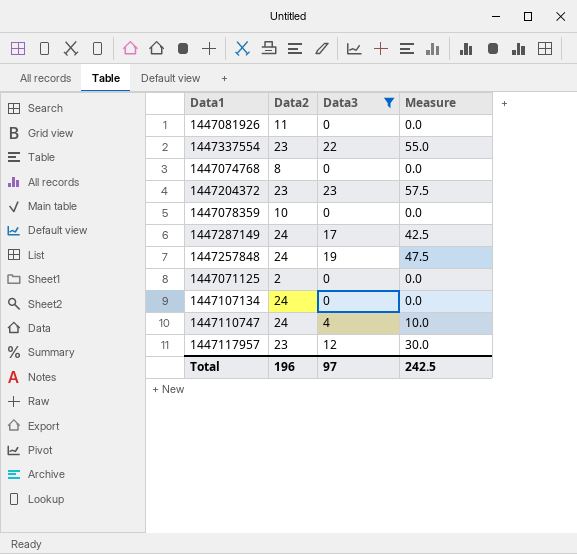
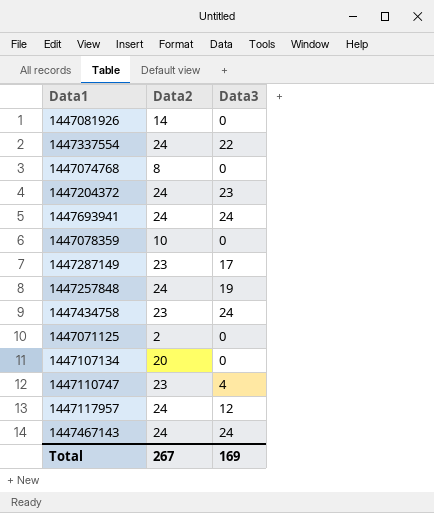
filter: Data3 != 24 -> none
column Measure | formula: [Data3] * 2.5 -> none
1447081926 | Data2: 11 -> 14
1447337554 | Data2: 23 -> 24
1447204372 | Data2: 23 -> 24
1447287149 | Data2: 24 -> 23
1447107134 | Data2: 24 -> 20
1447110747 | Data2: 24 -> 23
1447117957 | Data2: 23 -> 24
Total | Data2: 196 -> 267
Total | Data3: 97 -> 169

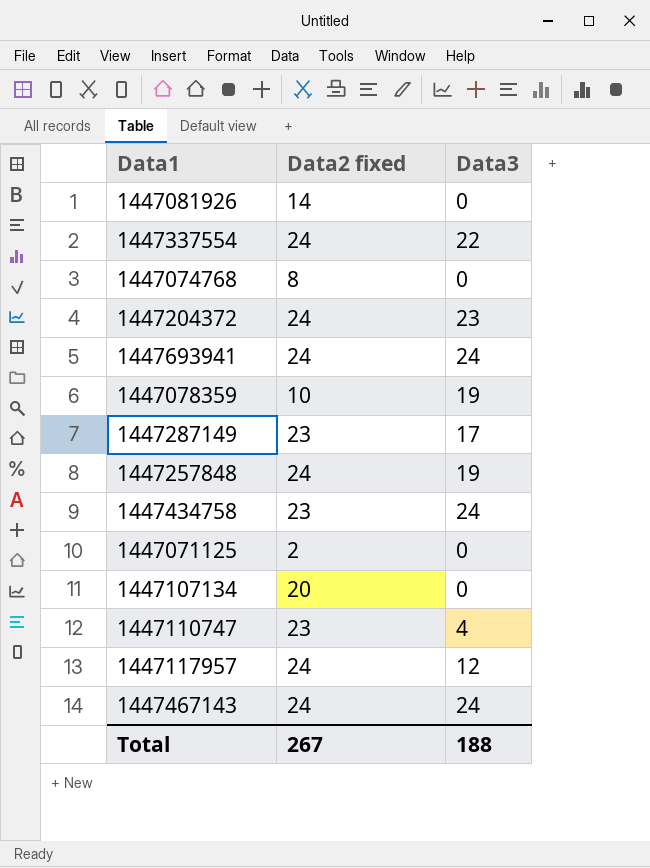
column name: Data2 -> Data2 fixed
1447078359 | Data3: 0 -> 19
Total | Data3: 169 -> 188

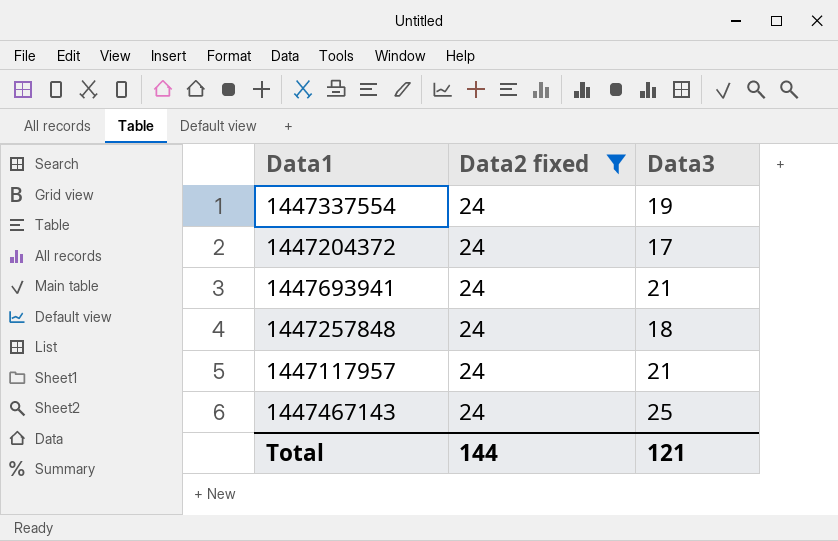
filter: none -> Data2 fixed = 24
1447337554 | Data3: 22 -> 19
1447204372 | Data3: 23 -> 17
1447693941 | Data3: 24 -> 21
1447257848 | Data3: 19 -> 18
1447117957 | Data3: 12 -> 21
1447467143 | Data3: 24 -> 25
Total | Data2 fixed: 267 -> 144
Total | Data3: 188 -> 121

